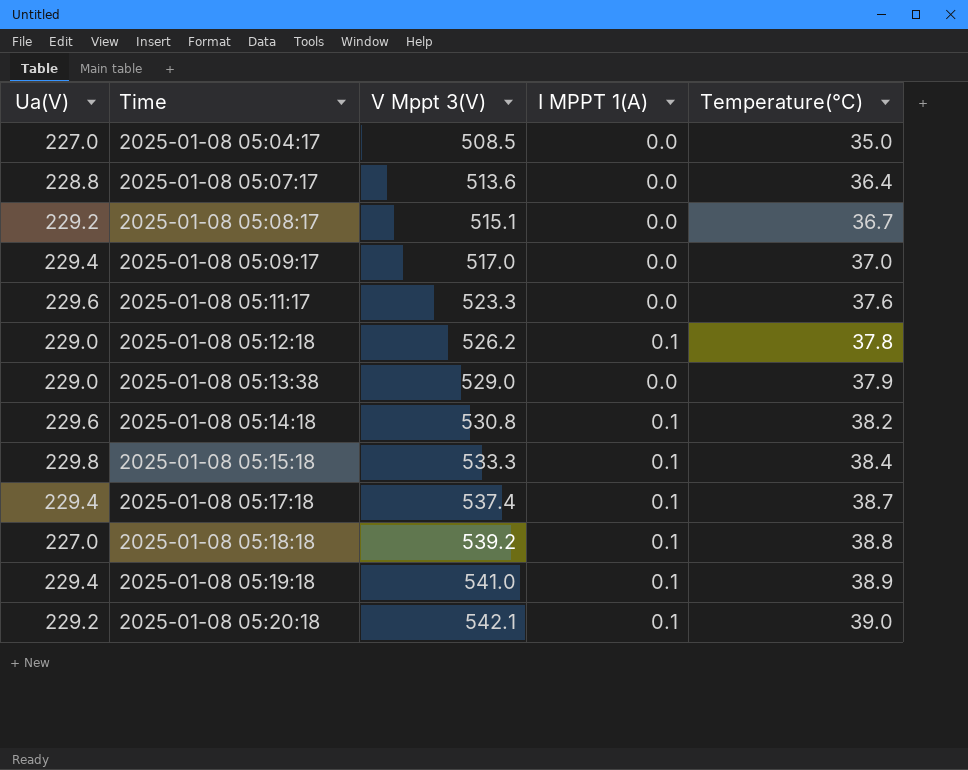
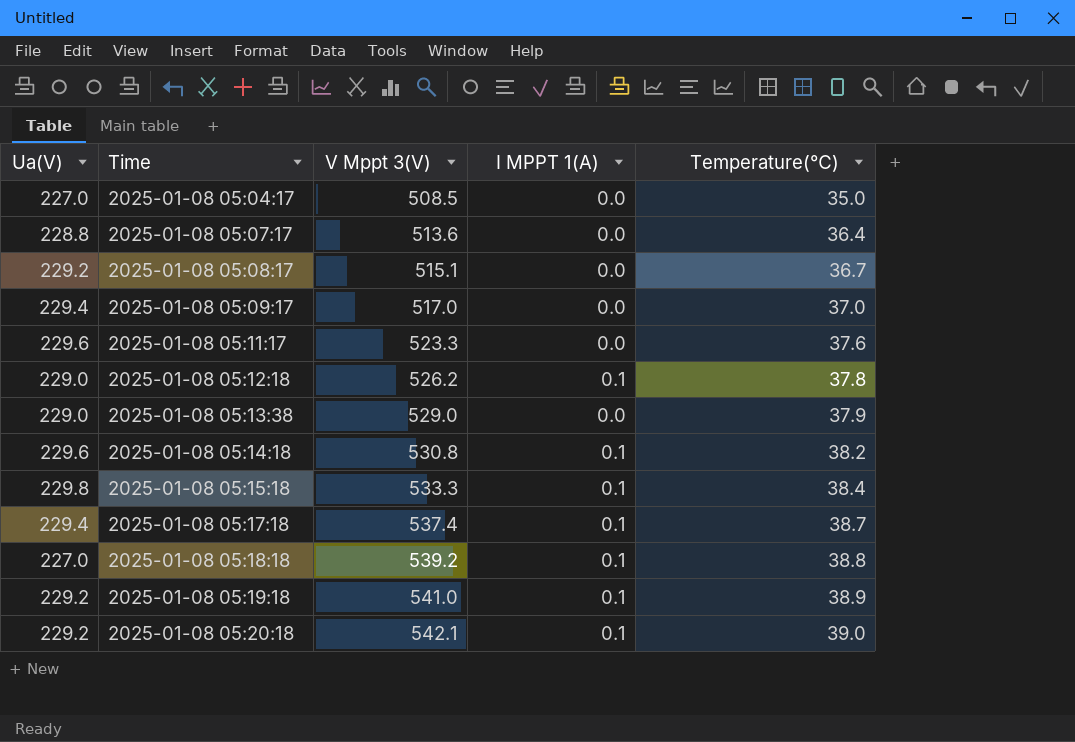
2025-01-08 05:19:18 | Ua(V): 229.4 -> 229.2

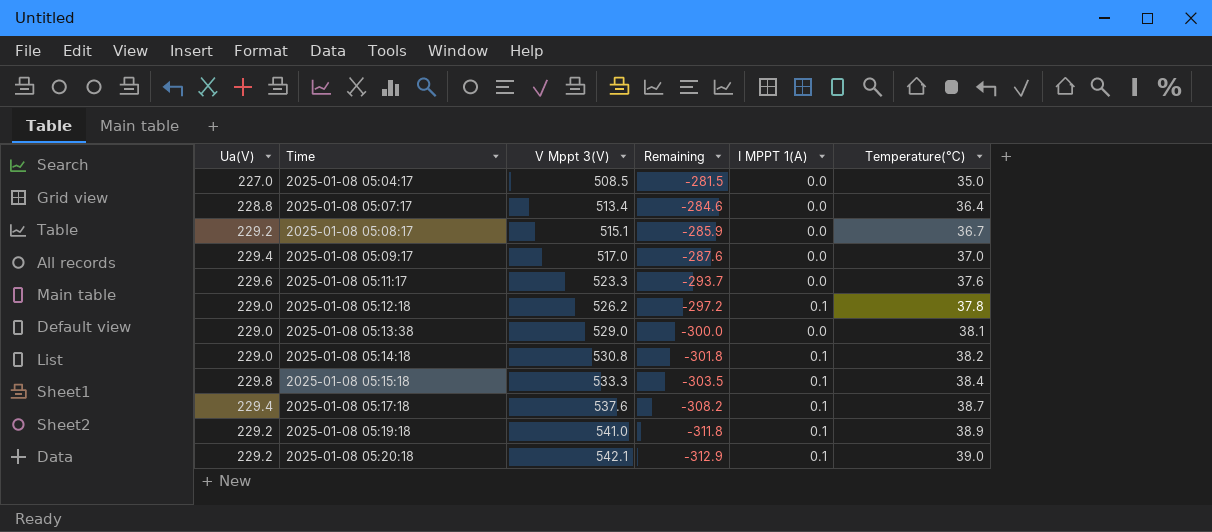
column Remaining | formula: none -> [Ua(V)] - [V Mppt 3(V)]
row 2025-01-08 05:18:18: 227.0 | 539.2 | 0.1 | 38.8 -> none
2025-01-08 05:07:17 | V Mppt 3(V): 513.6 -> 513.4
2025-01-08 05:13:38 | Temperature(℃): 37.9 -> 38.1
2025-01-08 05:14:18 | Ua(V): 229.6 -> 229.0
2025-01-08 05:17:18 | V Mppt 3(V): 537.4 -> 537.6

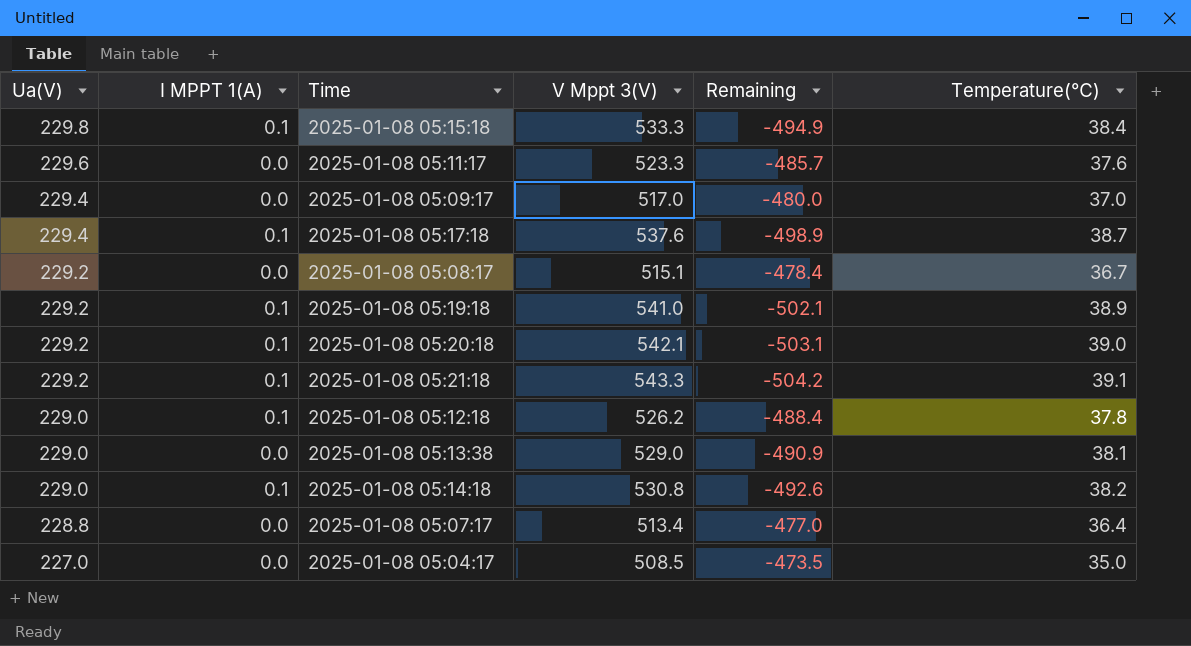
row order: Time ascending -> Ua(V) descending
column I MPPT 1(A) | position: 5 -> 2
column Remaining | formula: [Ua(V)] - [V Mppt 3(V)] -> [Temperature(℃)] - [V Mppt 3(V)]
row 2025-01-08 05:21:18: none -> 229.2 | 0.1 | 543.3 | -504.2 | 39.1

